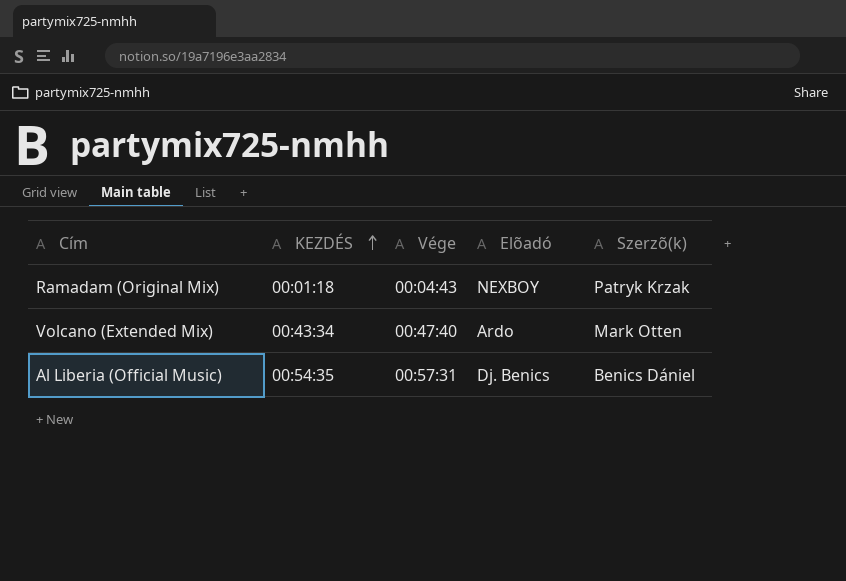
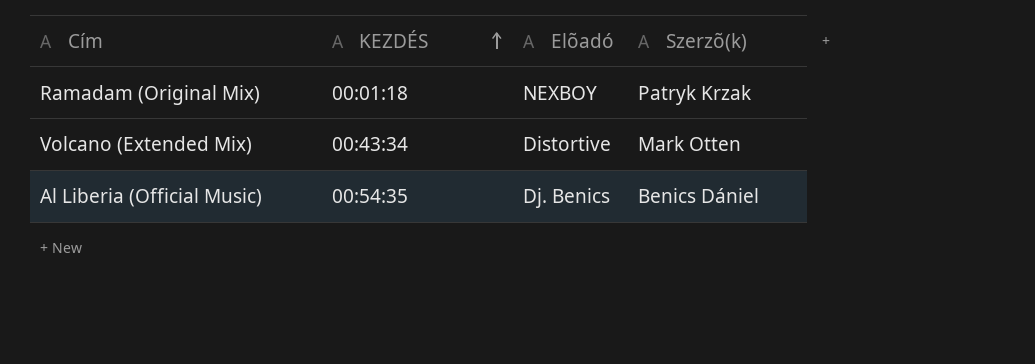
column Vége | position: 3 -> none
Volcano (Extended Mix) | Elõadó: Ardo -> Distortive

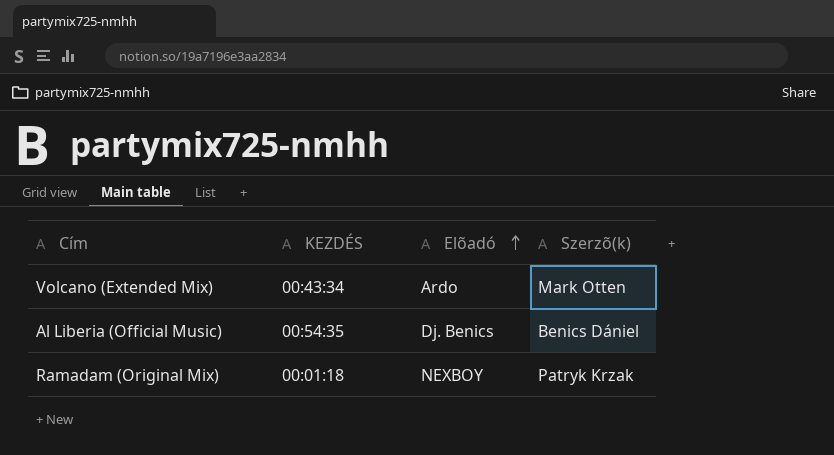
row order: KEZDÉS ascending -> Elõadó ascending
Volcano (Extended Mix) | Elõadó: Distortive -> Ardo

